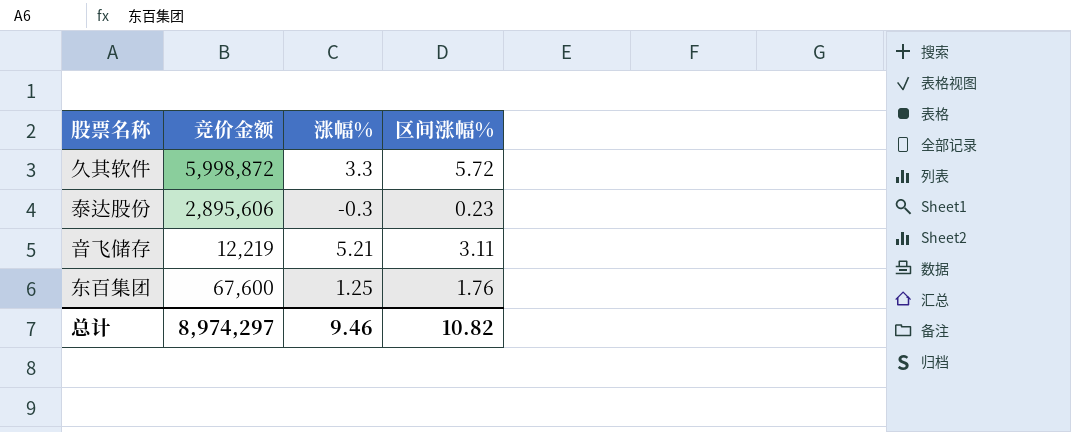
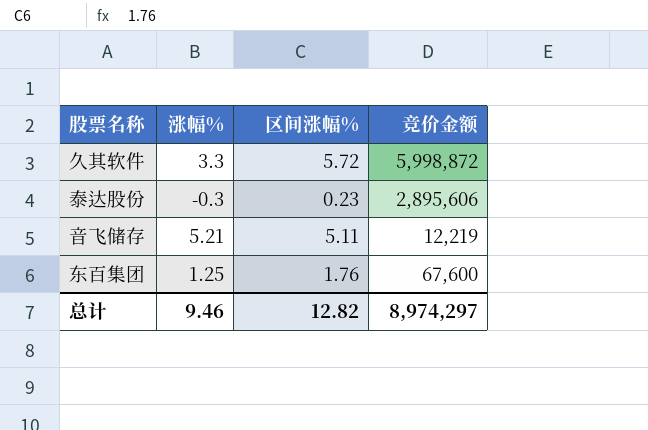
column 竞价金额 | position: 2 -> 4
音飞储存 | 区间涨幅%: 3.11 -> 5.11
总计 | 区间涨幅%: 10.82 -> 12.82

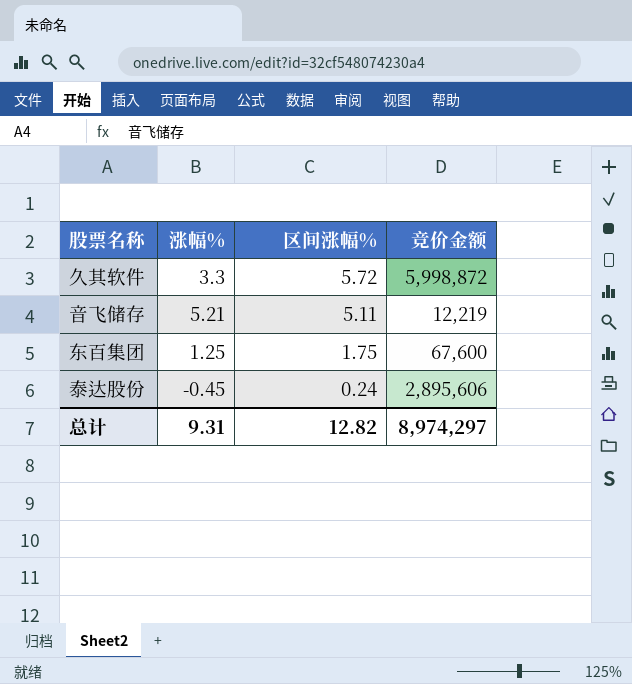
row order: none -> 区间涨幅% descending
东百集团 | 区间涨幅%: 1.76 -> 1.75
泰达股份 | 涨幅%: -0.3 -> -0.45
泰达股份 | 区间涨幅%: 0.23 -> 0.24
总计 | 涨幅%: 9.46 -> 9.31

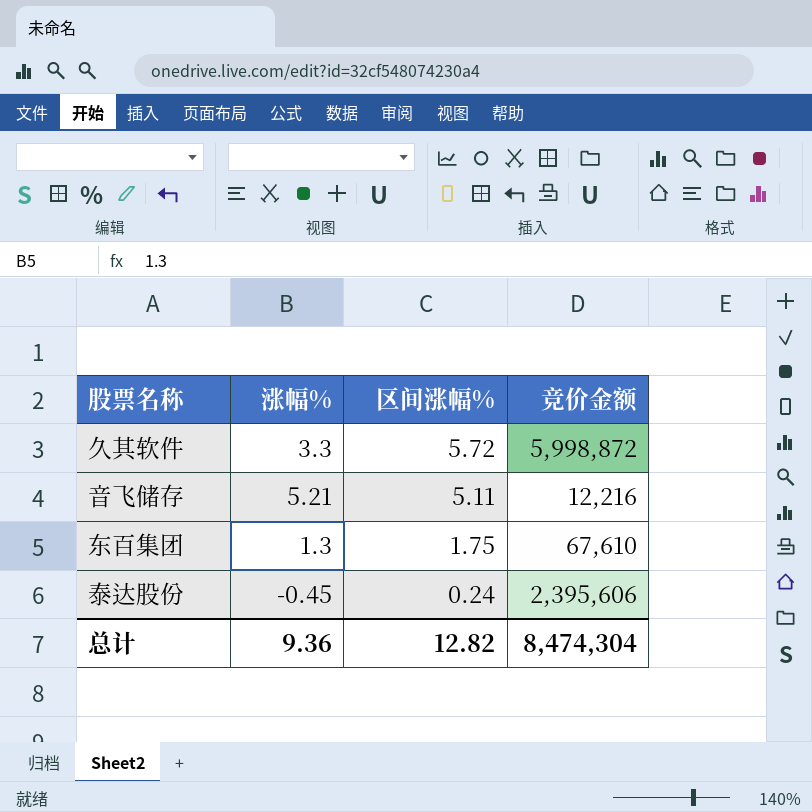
音飞储存 | 竞价金额: 12,219 -> 12,216
东百集团 | 涨幅%: 1.25 -> 1.3
东百集团 | 竞价金额: 67,600 -> 67,610
泰达股份 | 竞价金额: 2,895,606 -> 2,395,606
总计 | 涨幅%: 9.31 -> 9.36
总计 | 竞价金额: 8,974,297 -> 8,474,304

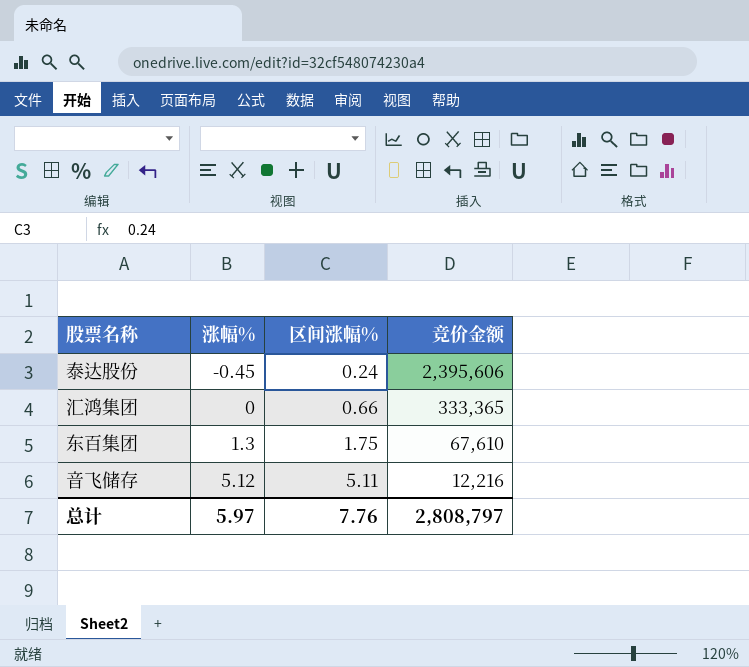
row order: 区间涨幅% descending -> 涨幅% ascending
row 久其软件: 3.3 | 5.72 | 5,998,872 -> none
row 汇鸿集团: none -> 0 | 0.66 | 333,365
音飞储存 | 涨幅%: 5.21 -> 5.12
总计 | 涨幅%: 9.36 -> 5.97
总计 | 区间涨幅%: 12.82 -> 7.76
总计 | 竞价金额: 8,474,304 -> 2,808,797

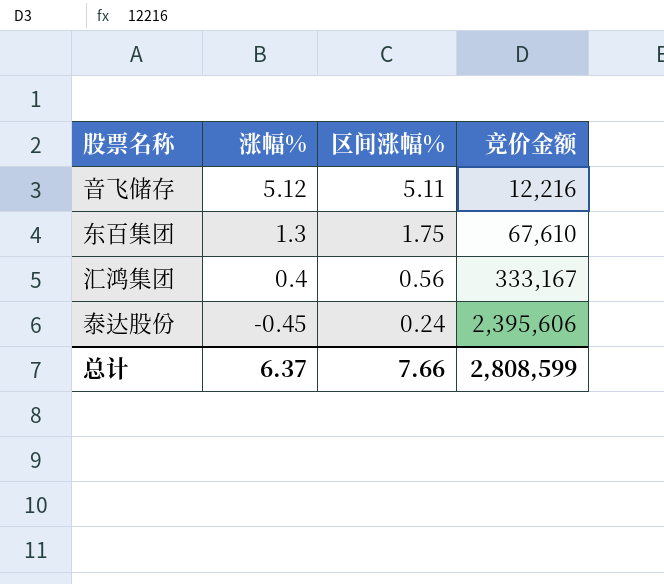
row order: 涨幅% ascending -> 涨幅% descending
汇鸿集团 | 涨幅%: 0 -> 0.4
汇鸿集团 | 区间涨幅%: 0.66 -> 0.56
汇鸿集团 | 竞价金额: 333,365 -> 333,167
总计 | 涨幅%: 5.97 -> 6.37
总计 | 区间涨幅%: 7.76 -> 7.66
总计 | 竞价金额: 2,808,797 -> 2,808,599

